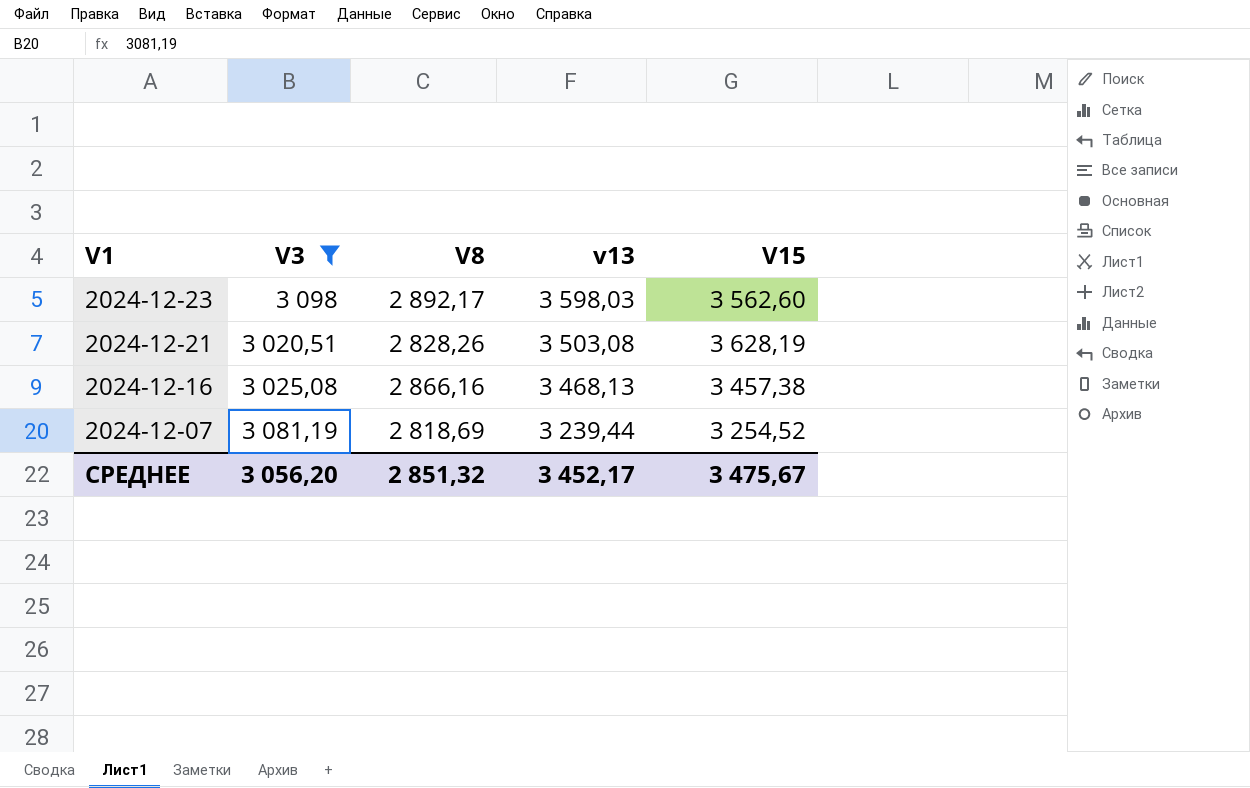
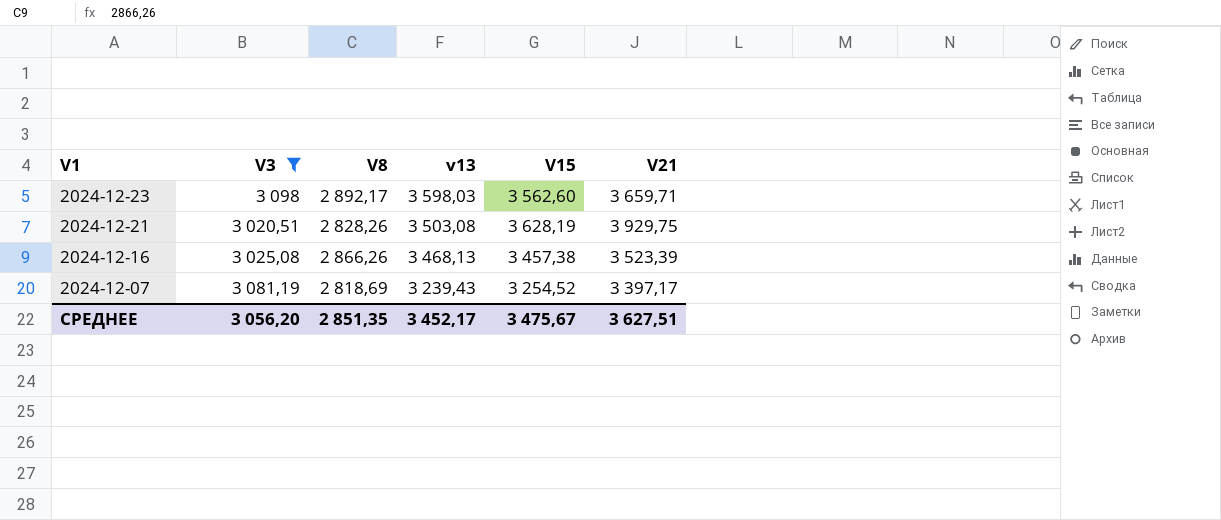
column V21 | position: none -> 6
2024-12-16 | V8: 2 866,16 -> 2 866,26
2024-12-07 | v13: 3 239,44 -> 3 239,43
СРЕДНЕЕ | V8: 2 851,32 -> 2 851,35

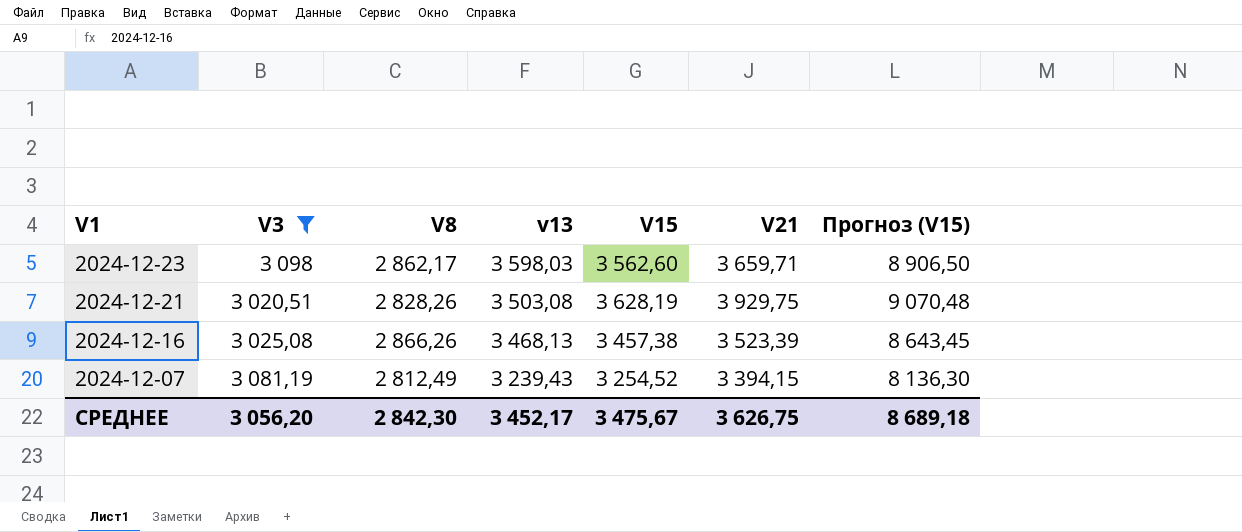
column Прогноз (V15) | formula: none -> [V15] * 2,5
2024-12-23 | V8: 2 892,17 -> 2 862,17
2024-12-07 | V8: 2 818,69 -> 2 812,49
2024-12-07 | V21: 3 397,17 -> 3 394,15
СРЕДНЕЕ | V8: 2 851,35 -> 2 842,30
СРЕДНЕЕ | V21: 3 627,51 -> 3 626,75

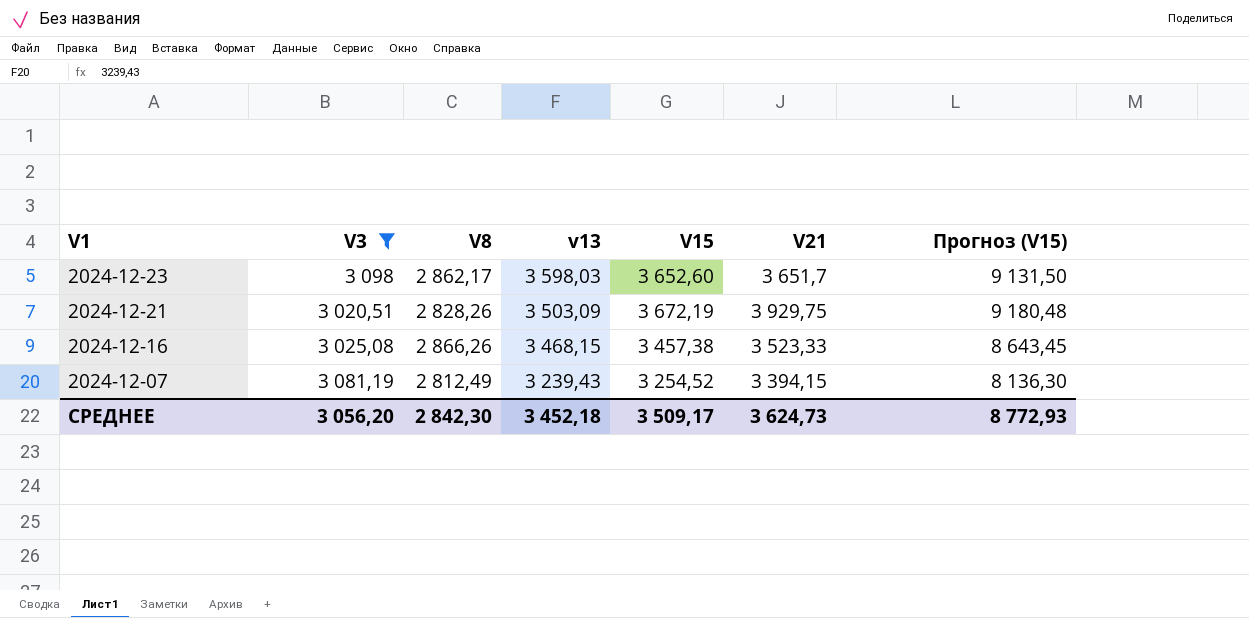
2024-12-23 | V15: 3 562,60 -> 3 652,60
2024-12-23 | V21: 3 659,71 -> 3 651,7
2024-12-23 | Прогноз (V15): 8 906,50 -> 9 131,50
2024-12-21 | v13: 3 503,08 -> 3 503,09
2024-12-21 | V15: 3 628,19 -> 3 672,19
2024-12-21 | Прогноз (V15): 9 070,48 -> 9 180,48
2024-12-16 | v13: 3 468,13 -> 3 468,15
2024-12-16 | V21: 3 523,39 -> 3 523,33
СРЕДНЕЕ | v13: 3 452,17 -> 3 452,18
СРЕДНЕЕ | V15: 3 475,67 -> 3 509,17
СРЕДНЕЕ | V21: 3 626,75 -> 3 624,73
СРЕДНЕЕ | Прогноз (V15): 8 689,18 -> 8 772,93

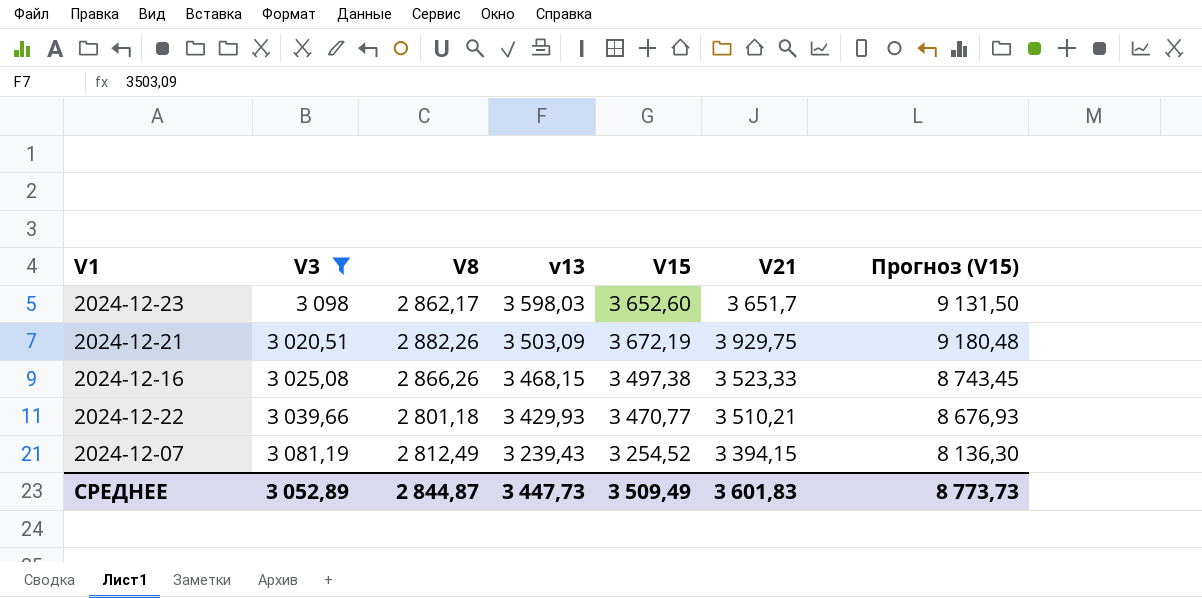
2024-12-21 | V8: 2 828,26 -> 2 882,26
2024-12-16 | V15: 3 457,38 -> 3 497,38
2024-12-16 | Прогноз (V15): 8 643,45 -> 8 743,45
row 2024-12-22: none -> 3 039,66 | 2 801,18 | 3 429,93 | 3 470,77 | 3 510,21 | 8 676,93
СРЕДНЕЕ | V3: 3 056,20 -> 3 052,89
СРЕДНЕЕ | V8: 2 842,30 -> 2 844,87
СРЕДНЕЕ | v13: 3 452,18 -> 3 447,73
СРЕДНЕЕ | V15: 3 509,17 -> 3 509,49
СРЕДНЕЕ | V21: 3 624,73 -> 3 601,83
СРЕДНЕЕ | Прогноз (V15): 8 772,93 -> 8 773,73

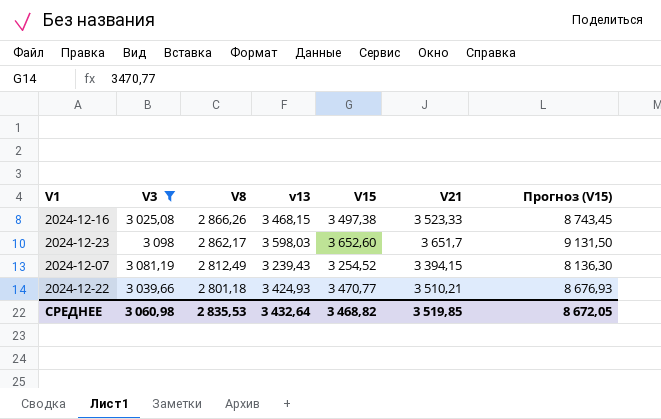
row order: v13 descending -> V8 descending
row 2024-12-21: 3 020,51 | 2 882,26 | 3 503,09 | 3 672,19 | 3 929,75 | 9 180,48 -> none
2024-12-22 | v13: 3 429,93 -> 3 424,93
СРЕДНЕЕ | V3: 3 052,89 -> 3 060,98
СРЕДНЕЕ | V8: 2 844,87 -> 2 835,53
СРЕДНЕЕ | v13: 3 447,73 -> 3 432,64
СРЕДНЕЕ | V15: 3 509,49 -> 3 468,82
СРЕДНЕЕ | V21: 3 601,83 -> 3 519,85
СРЕДНЕЕ | Прогноз (V15): 8 773,73 -> 8 672,05

